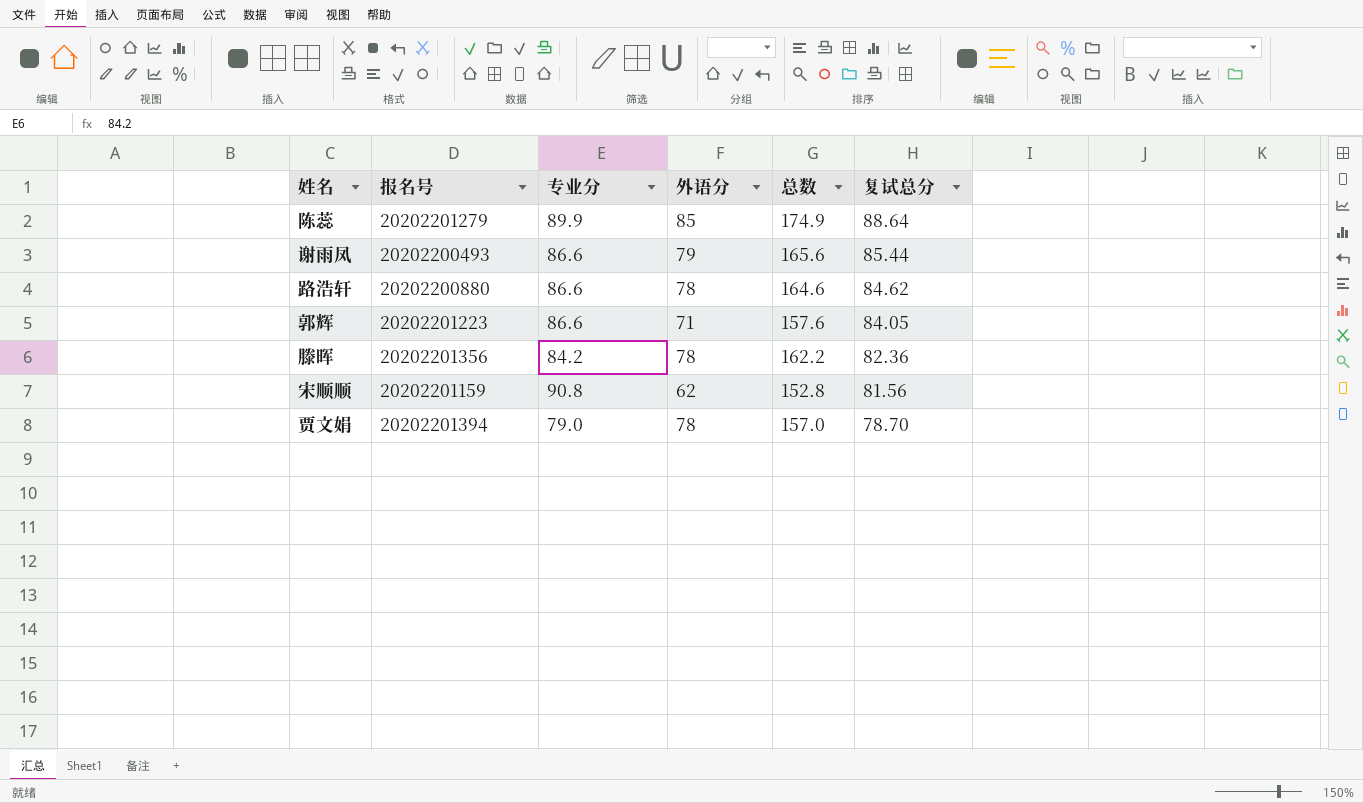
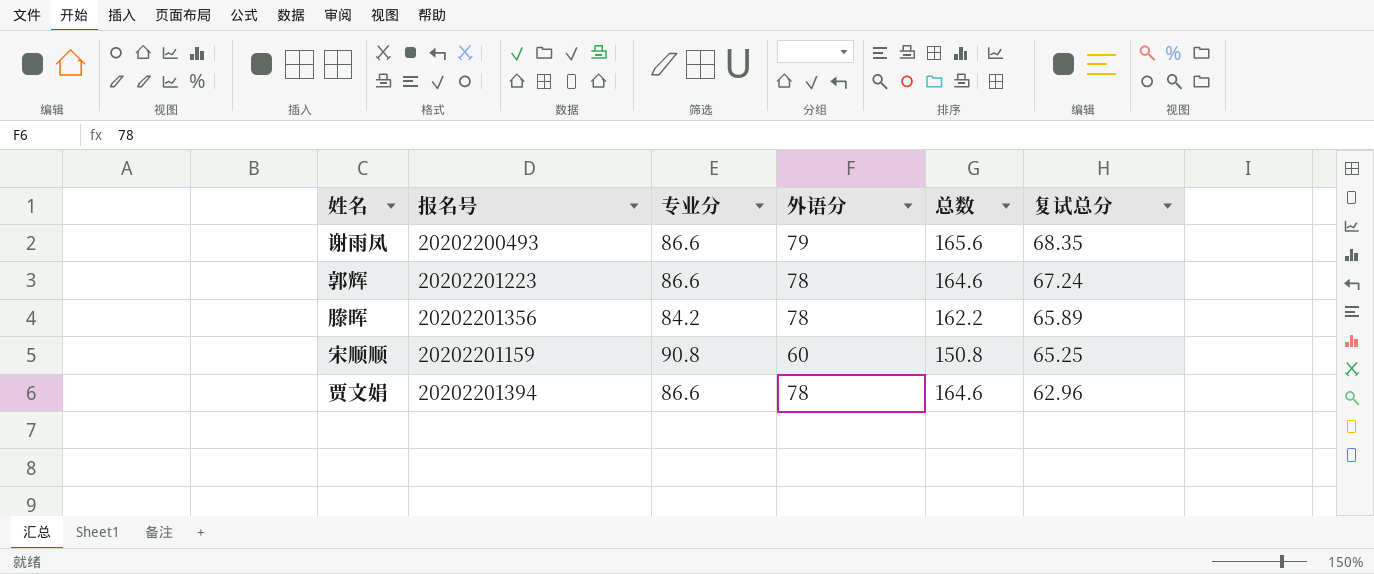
row 陈蕊: 20202201279 | 89.9 | 85 | 174.9 | 88.64 -> none
row 路浩轩: 20202200880 | 86.6 | 78 | 164.6 | 84.62 -> none
谢雨凤 | 复试总分: 85.44 -> 68.35
郭辉 | 外语分: 71 -> 78
郭辉 | 总数: 157.6 -> 164.6
郭辉 | 复试总分: 84.05 -> 67.24
滕晖 | 复试总分: 82.36 -> 65.89
宋顺顺 | 外语分: 62 -> 60
宋顺顺 | 总数: 152.8 -> 150.8
宋顺顺 | 复试总分: 81.56 -> 65.25
贾文娟 | 专业分: 79.0 -> 86.6
贾文娟 | 总数: 157.0 -> 164.6
贾文娟 | 复试总分: 78.70 -> 62.96

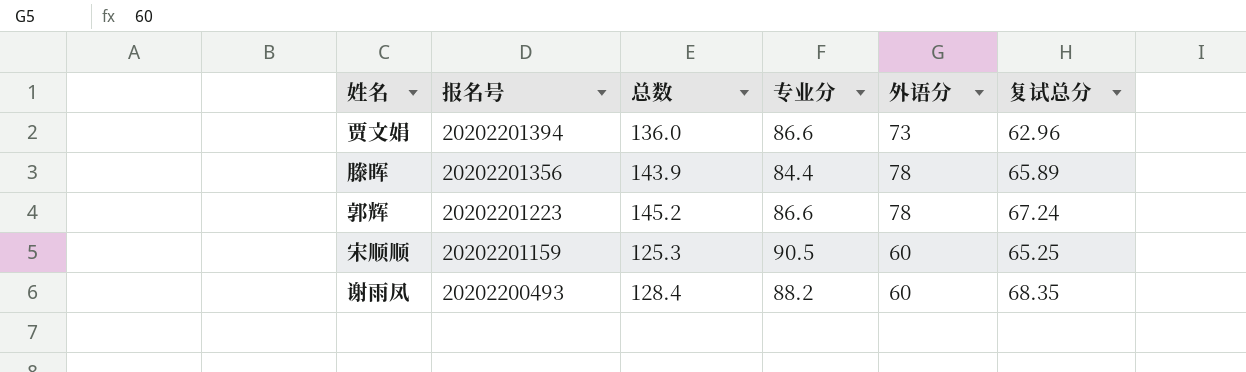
row order: 复试总分 descending -> 报名号 descending
column 总数 | formula: [专业分] + [外语分] -> [外语分] + [复试总分]
column 总数 | position: 5 -> 3
贾文娟 | 外语分: 78 -> 73
滕晖 | 专业分: 84.2 -> 84.4
宋顺顺 | 专业分: 90.8 -> 90.5
谢雨凤 | 专业分: 86.6 -> 88.2
谢雨凤 | 外语分: 79 -> 60

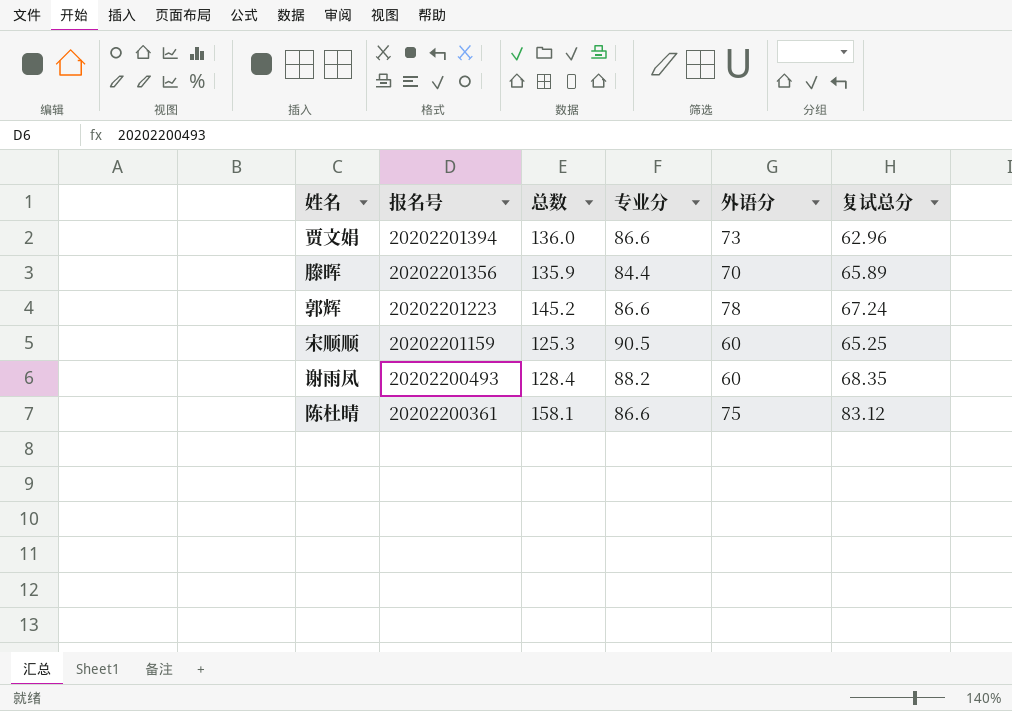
滕晖 | 总数: 143.9 -> 135.9
滕晖 | 外语分: 78 -> 70
row 陈杜晴: none -> 20202200361 | 158.1 | 86.6 | 75 | 83.12

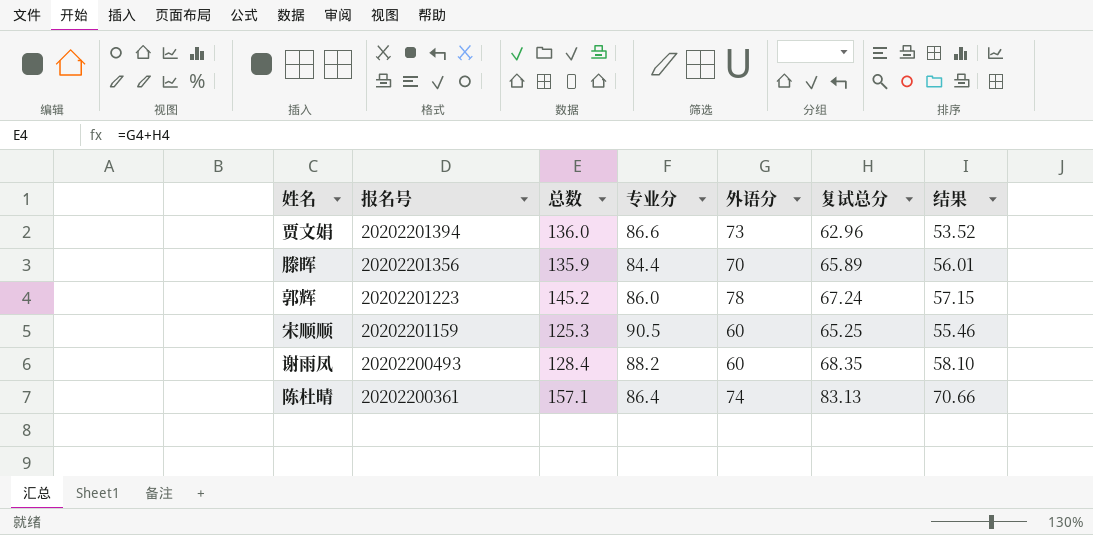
column 结果 | formula: none -> [复试总分] * 0.85
郭辉 | 专业分: 86.6 -> 86.0
陈杜晴 | 总数: 158.1 -> 157.1
陈杜晴 | 专业分: 86.6 -> 86.4
陈杜晴 | 外语分: 75 -> 74
陈杜晴 | 复试总分: 83.12 -> 83.13

